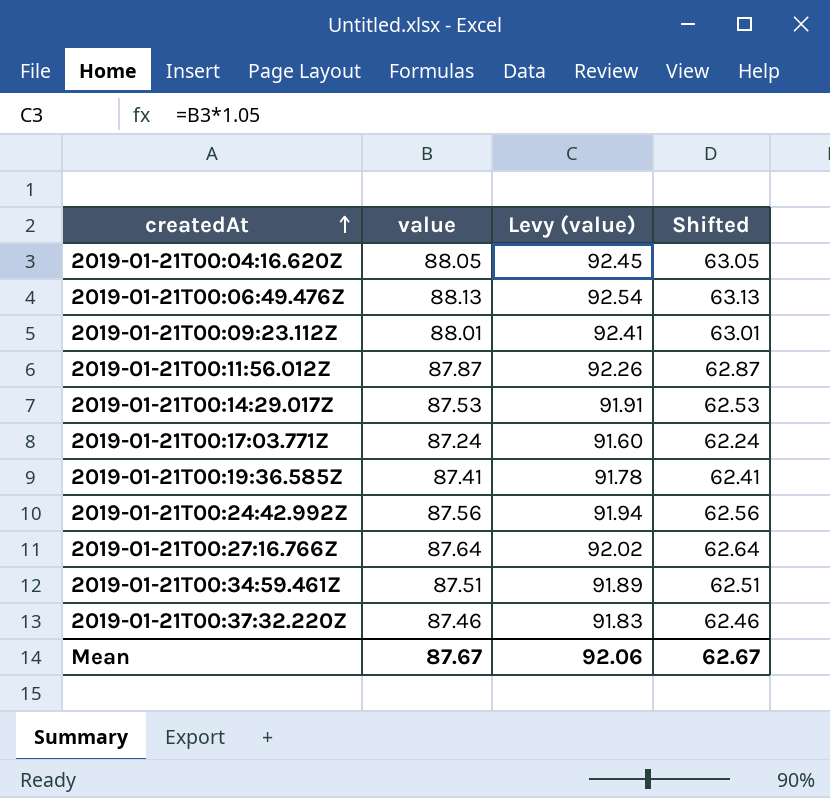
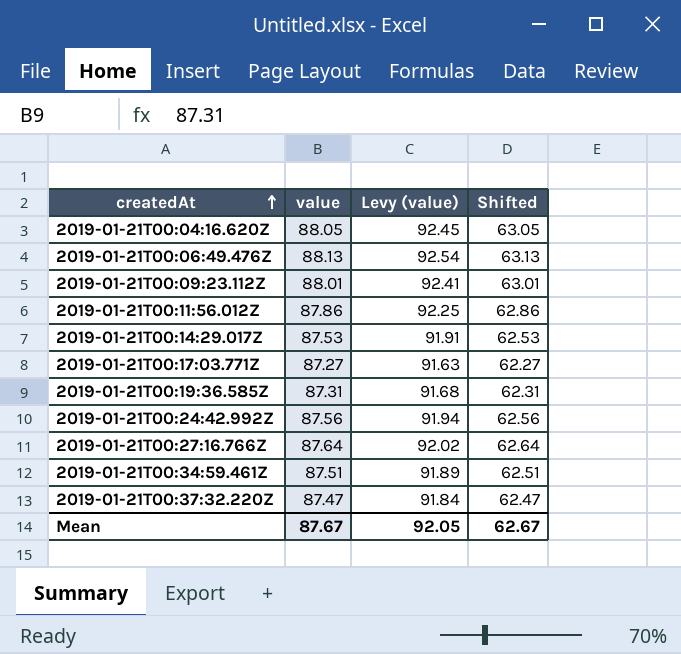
2019-01-21T00:11:56.012Z | value: 87.87 -> 87.86
2019-01-21T00:11:56.012Z | Levy (value): 92.26 -> 92.25
2019-01-21T00:11:56.012Z | Shifted: 62.87 -> 62.86
2019-01-21T00:17:03.771Z | value: 87.24 -> 87.27
2019-01-21T00:17:03.771Z | Levy (value): 91.60 -> 91.63
2019-01-21T00:17:03.771Z | Shifted: 62.24 -> 62.27
2019-01-21T00:19:36.585Z | value: 87.41 -> 87.31
2019-01-21T00:19:36.585Z | Levy (value): 91.78 -> 91.68
2019-01-21T00:19:36.585Z | Shifted: 62.41 -> 62.31
2019-01-21T00:37:32.220Z | value: 87.46 -> 87.47
2019-01-21T00:37:32.220Z | Levy (value): 91.83 -> 91.84
2019-01-21T00:37:32.220Z | Shifted: 62.46 -> 62.47
Mean | Levy (value): 92.06 -> 92.05

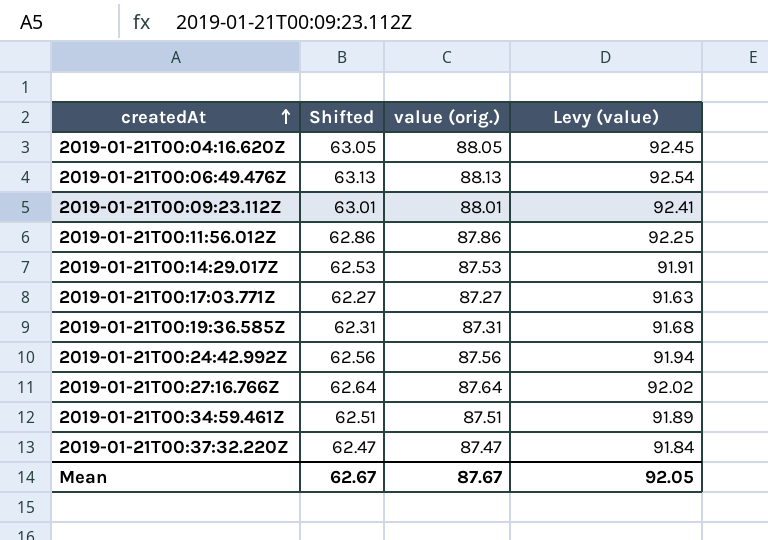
column Shifted | position: 4 -> 2
column name: value -> value (orig.)

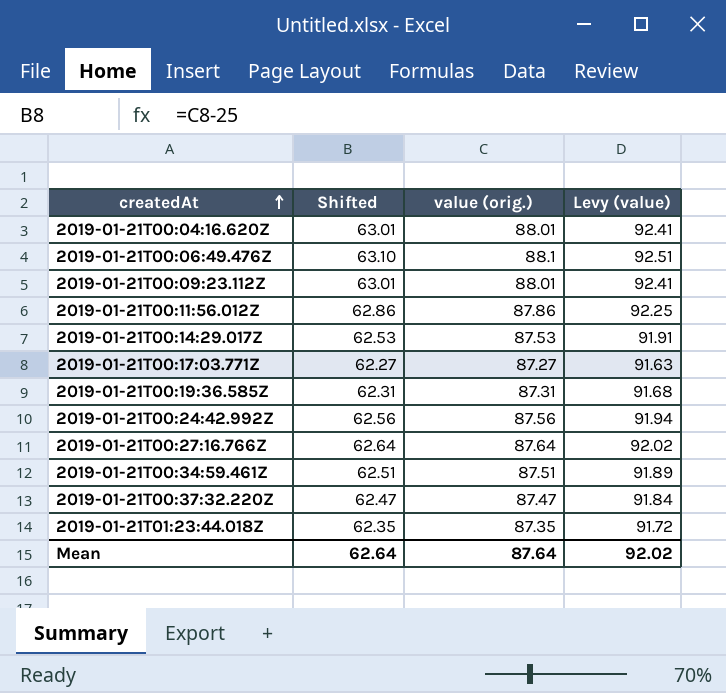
2019-01-21T00:04:16.620Z | Shifted: 63.05 -> 63.01
2019-01-21T00:04:16.620Z | value (orig.): 88.05 -> 88.01
2019-01-21T00:04:16.620Z | Levy (value): 92.45 -> 92.41
2019-01-21T00:06:49.476Z | Shifted: 63.13 -> 63.10
2019-01-21T00:06:49.476Z | value (orig.): 88.13 -> 88.1
2019-01-21T00:06:49.476Z | Levy (value): 92.54 -> 92.51
row 2019-01-21T01:23:44.018Z: none -> 62.35 | 87.35 | 91.72
Mean | Shifted: 62.67 -> 62.64
Mean | value (orig.): 87.67 -> 87.64
Mean | Levy (value): 92.05 -> 92.02

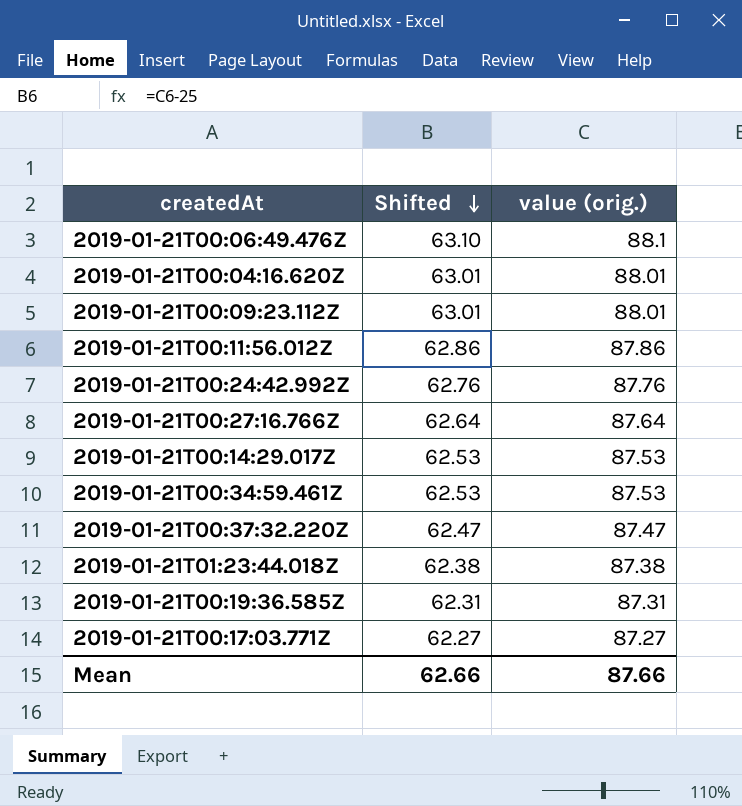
row order: createdAt ascending -> Shifted descending
column Levy (value) | formula: [value (orig.)] * 1.05 -> none
2019-01-21T00:24:42.992Z | Shifted: 62.56 -> 62.76
2019-01-21T00:24:42.992Z | value (orig.): 87.56 -> 87.76
2019-01-21T00:34:59.461Z | Shifted: 62.51 -> 62.53
2019-01-21T00:34:59.461Z | value (orig.): 87.51 -> 87.53
2019-01-21T01:23:44.018Z | Shifted: 62.35 -> 62.38
2019-01-21T01:23:44.018Z | value (orig.): 87.35 -> 87.38
Mean | Shifted: 62.64 -> 62.66
Mean | value (orig.): 87.64 -> 87.66

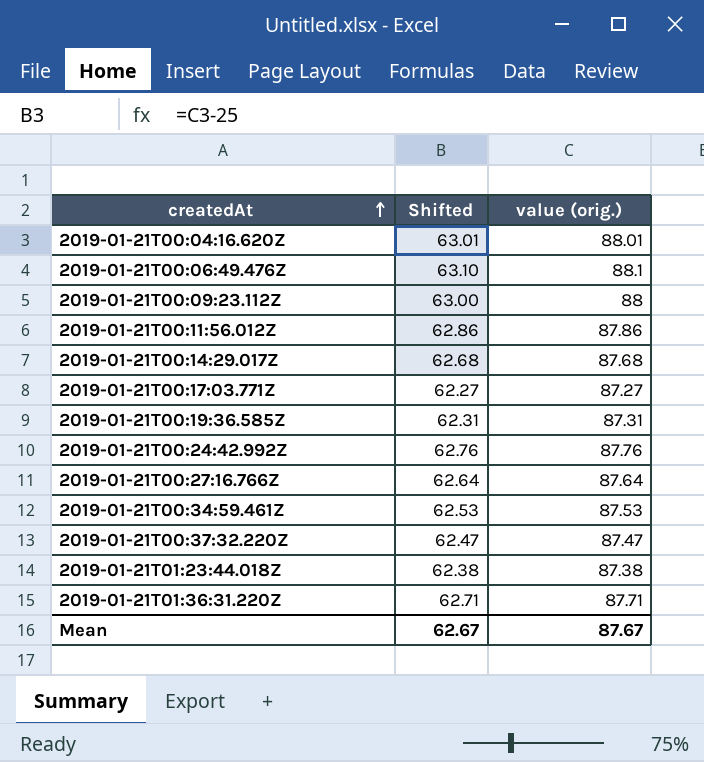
row order: Shifted descending -> createdAt ascending
2019-01-21T00:09:23.112Z | Shifted: 63.01 -> 63.00
2019-01-21T00:09:23.112Z | value (orig.): 88.01 -> 88
2019-01-21T00:14:29.017Z | Shifted: 62.53 -> 62.68
2019-01-21T00:14:29.017Z | value (orig.): 87.53 -> 87.68
row 2019-01-21T01:36:31.220Z: none -> 62.71 | 87.71
Mean | Shifted: 62.66 -> 62.67
Mean | value (orig.): 87.66 -> 87.67

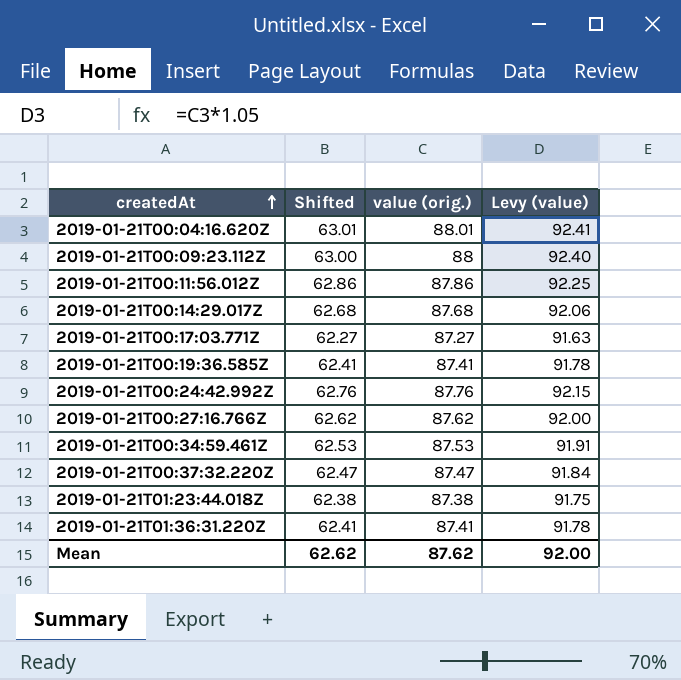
column Levy (value) | formula: none -> [value (orig.)] * 1.05
row 2019-01-21T00:06:49.476Z: 63.10 | 88.1 -> none
2019-01-21T00:19:36.585Z | Shifted: 62.31 -> 62.41
2019-01-21T00:19:36.585Z | value (orig.): 87.31 -> 87.41
2019-01-21T00:27:16.766Z | Shifted: 62.64 -> 62.62
2019-01-21T00:27:16.766Z | value (orig.): 87.64 -> 87.62
2019-01-21T01:36:31.220Z | Shifted: 62.71 -> 62.41
2019-01-21T01:36:31.220Z | value (orig.): 87.71 -> 87.41
Mean | Shifted: 62.67 -> 62.62
Mean | value (orig.): 87.67 -> 87.62

